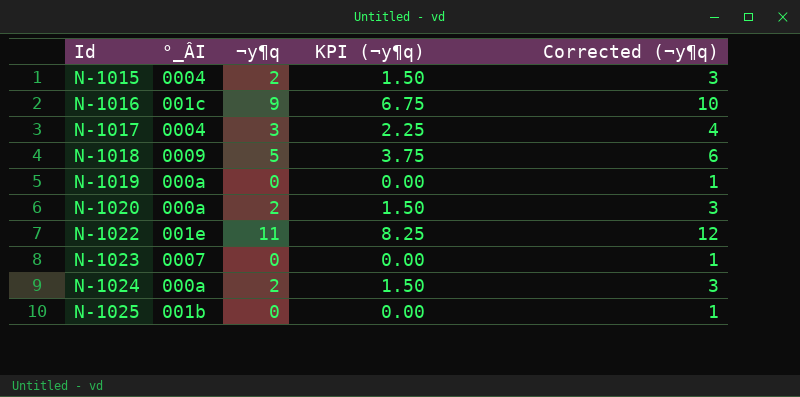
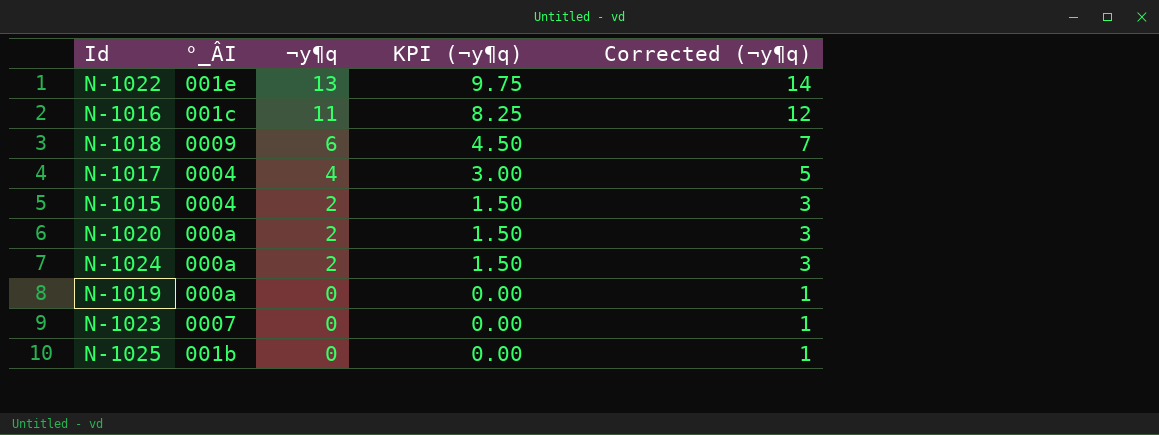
row order: Id ascending -> ¬y¶q descending
N-1022 | ¬y¶q: 11 -> 13
N-1022 | KPI (¬y¶q): 8.25 -> 9.75
N-1022 | Corrected (¬y¶q): 12 -> 14
N-1016 | ¬y¶q: 9 -> 11
N-1016 | KPI (¬y¶q): 6.75 -> 8.25
N-1016 | Corrected (¬y¶q): 10 -> 12
N-1018 | ¬y¶q: 5 -> 6
N-1018 | KPI (¬y¶q): 3.75 -> 4.50
N-1018 | Corrected (¬y¶q): 6 -> 7
N-1017 | ¬y¶q: 3 -> 4
N-1017 | KPI (¬y¶q): 2.25 -> 3.00
N-1017 | Corrected (¬y¶q): 4 -> 5

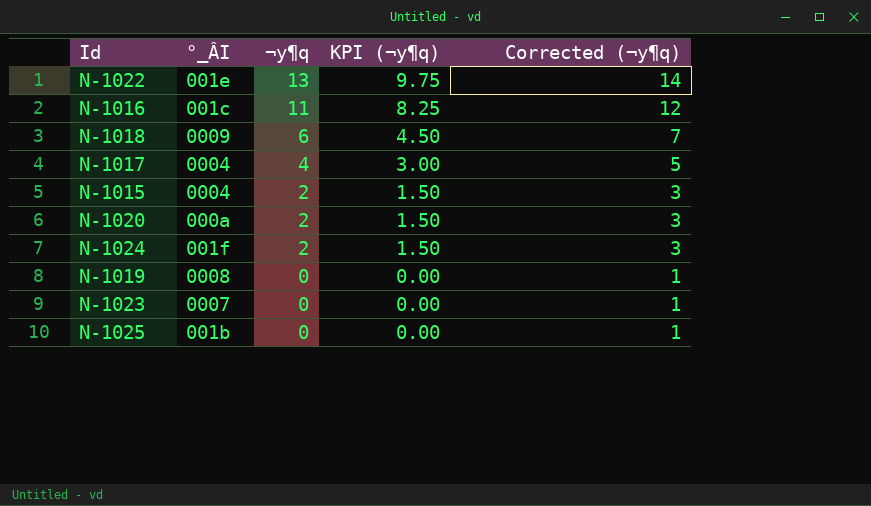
N-1024 | °_ÂI: 000a -> 001f
N-1019 | °_ÂI: 000a -> 0008

